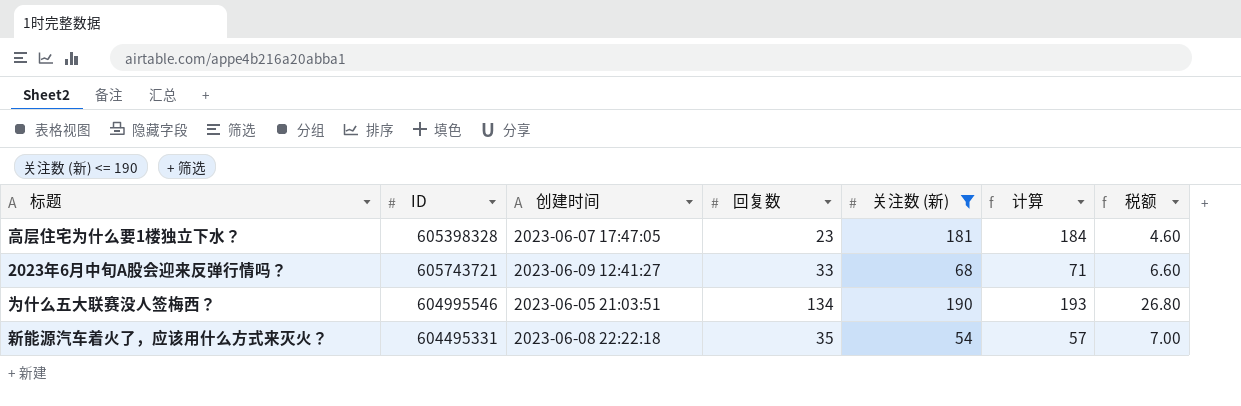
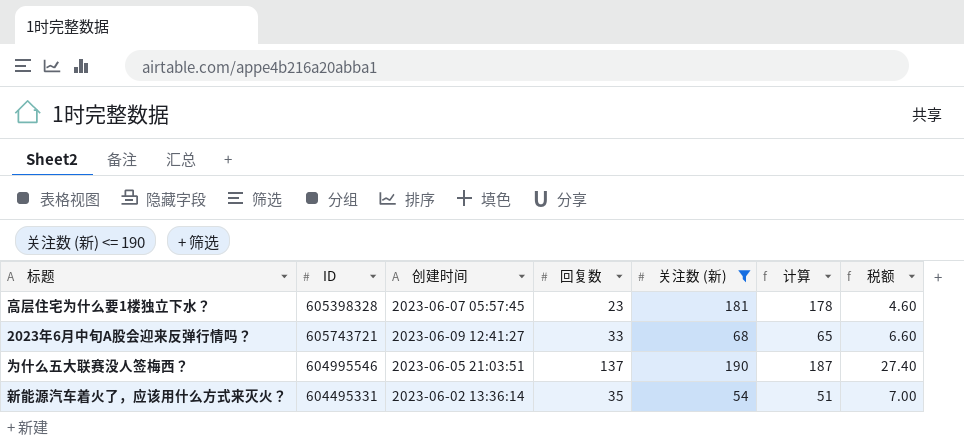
column 计算 | formula: [关注数 (新)] + 3 -> [关注数 (新)] - 3
高层住宅为什么要1楼独立下水？ | 创建时间: 2023-06-07 17:47:05 -> 2023-06-07 05:57:45
为什么五大联赛没人签梅西？ | 回复数: 134 -> 137
为什么五大联赛没人签梅西？ | 税额: 26.80 -> 27.40
新能源汽车着火了，应该用什么方式来灭火？ | 创建时间: 2023-06-08 22:22:18 -> 2023-06-02 13:36:14

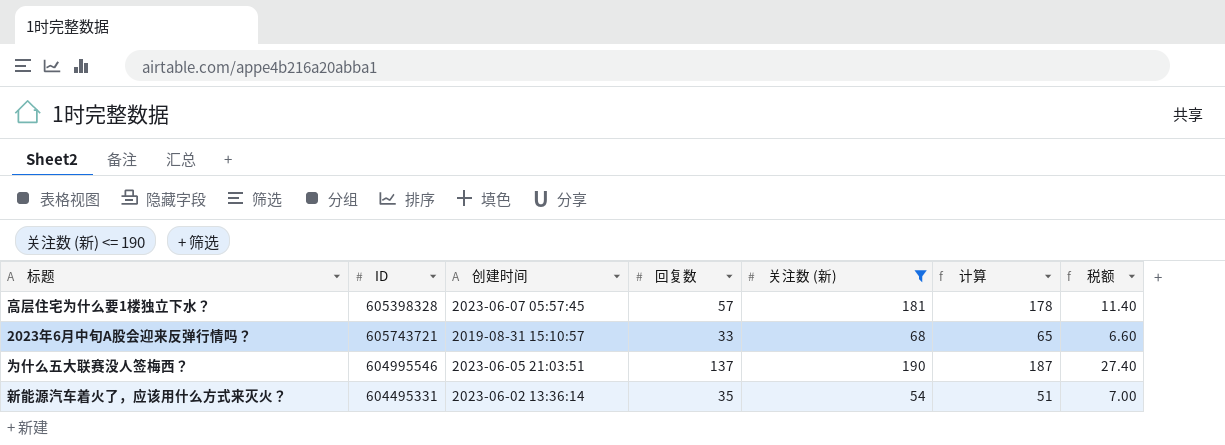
高层住宅为什么要1楼独立下水？ | 回复数: 23 -> 57
高层住宅为什么要1楼独立下水？ | 税额: 4.60 -> 11.40
2023年6月中旬A股会迎来反弹行情吗？ | 创建时间: 2023-06-09 12:41:27 -> 2019-08-31 15:10:57

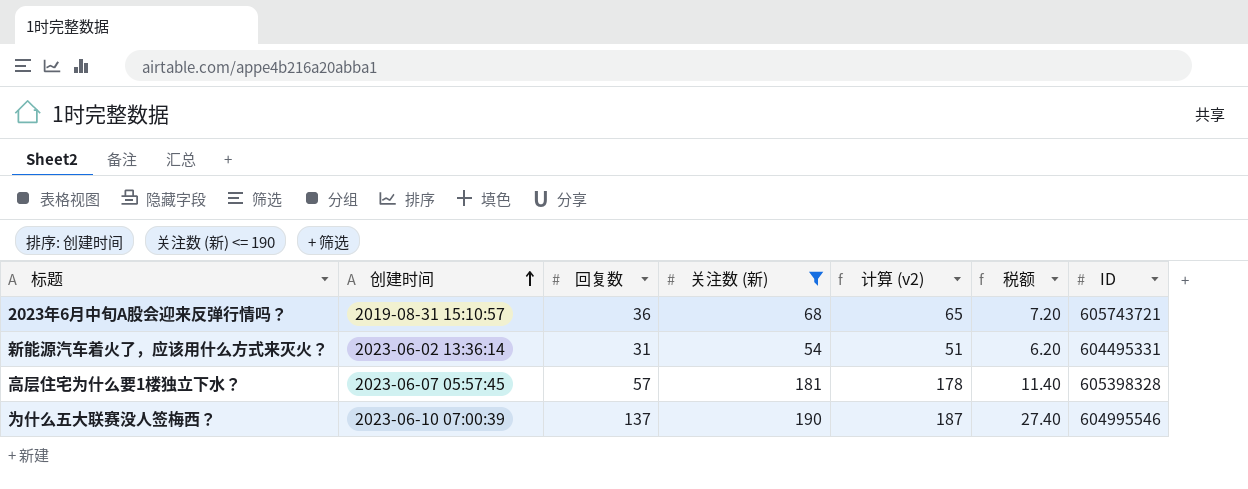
row order: none -> 创建时间 ascending
column name: 计算 -> 计算 (v2)
column ID | position: 2 -> 7
2023年6月中旬A股会迎来反弹行情吗？ | 回复数: 33 -> 36
2023年6月中旬A股会迎来反弹行情吗？ | 税额: 6.60 -> 7.20
新能源汽车着火了，应该用什么方式来灭火？ | 回复数: 35 -> 31
新能源汽车着火了，应该用什么方式来灭火？ | 税额: 7.00 -> 6.20
为什么五大联赛没人签梅西？ | 创建时间: 2023-06-05 21:03:51 -> 2023-06-10 07:00:39

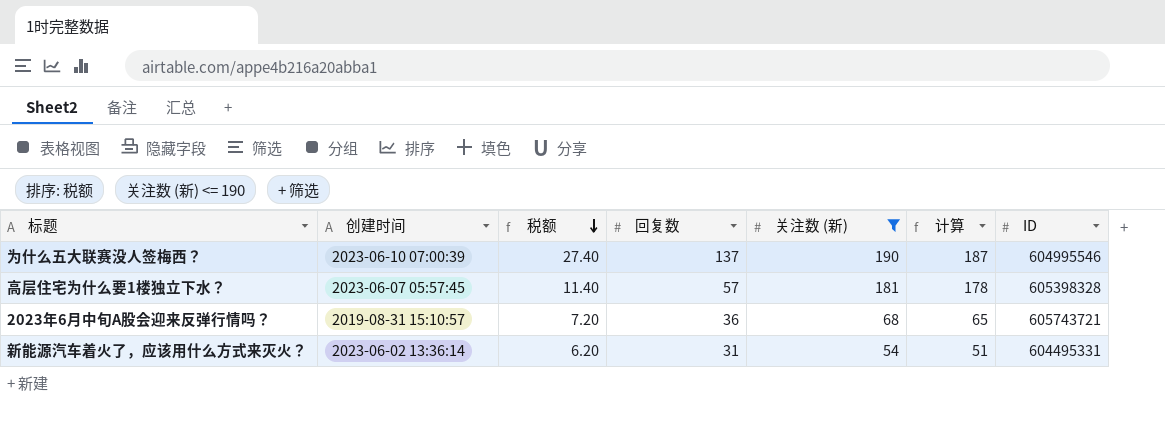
row order: 创建时间 ascending -> 税额 descending
column 税额 | position: 6 -> 3
column name: 计算 (v2) -> 计算

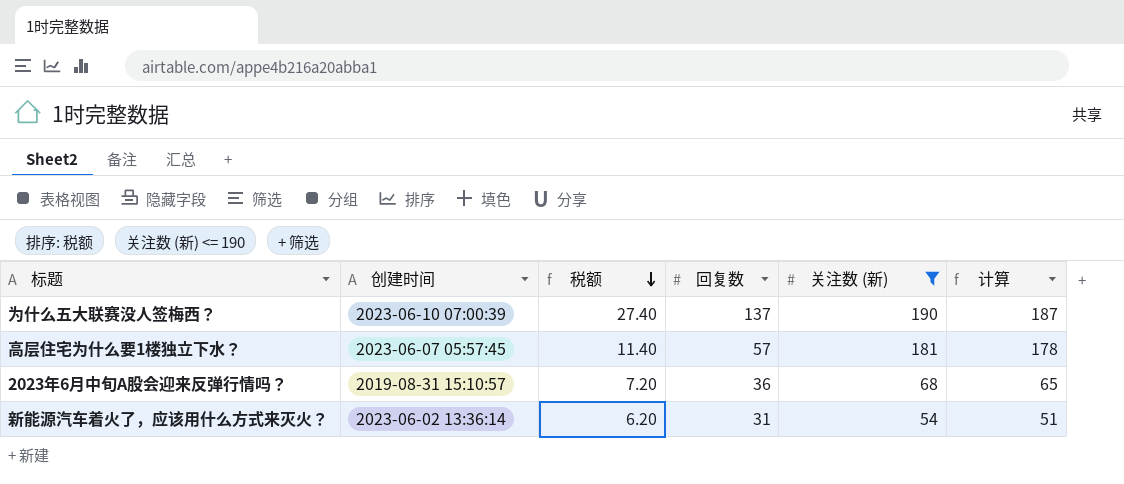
column ID | position: 7 -> none

